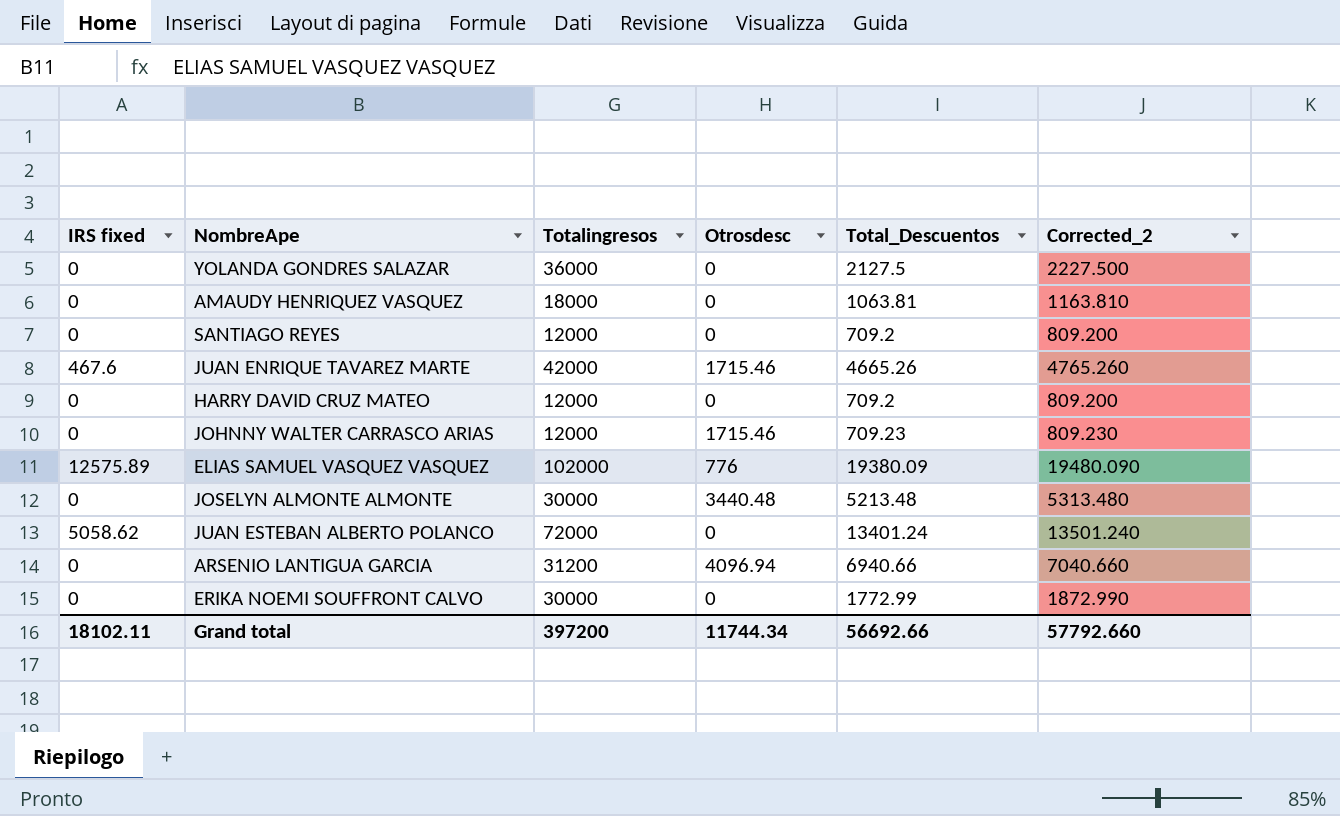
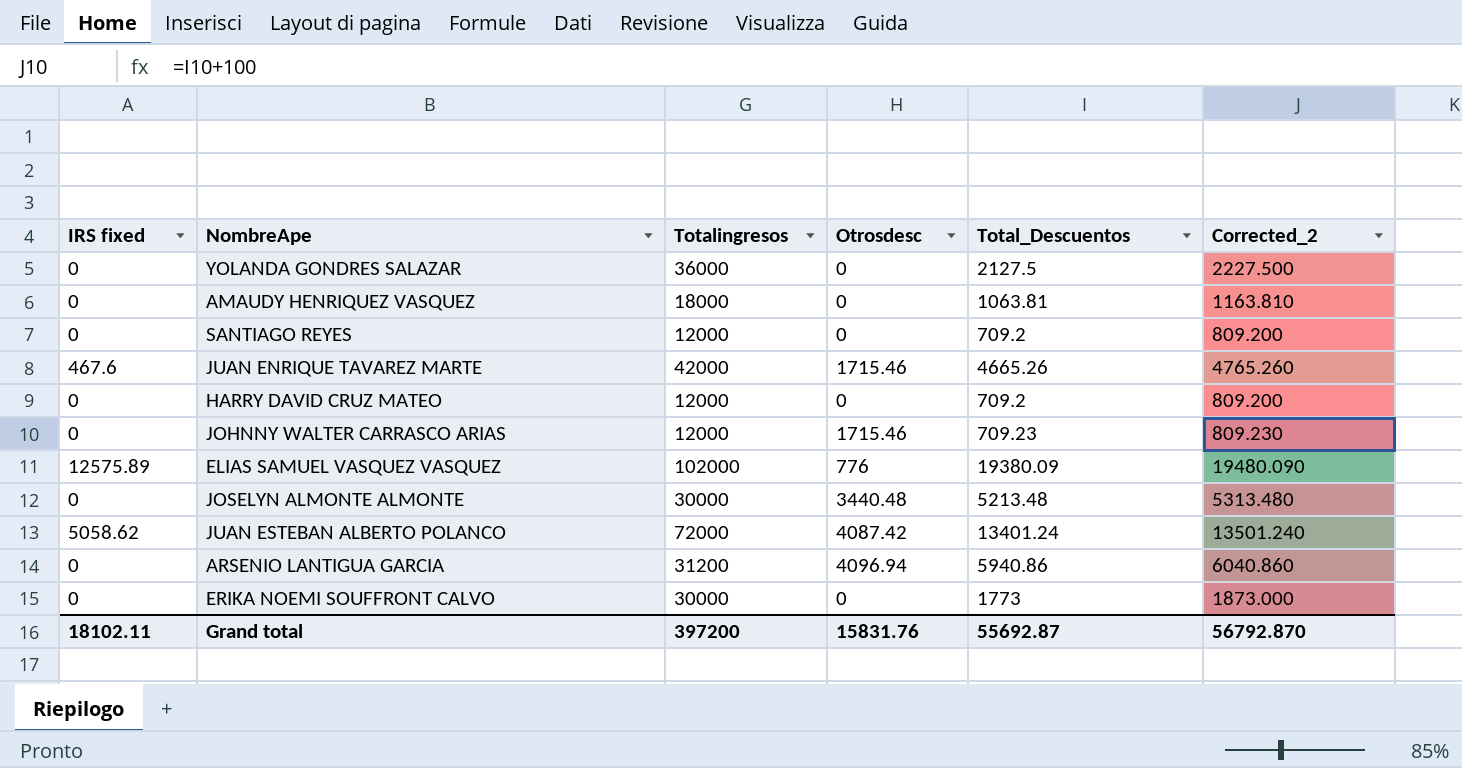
JUAN ESTEBAN ALBERTO POLANCO | Otrosdesc: 0 -> 4087.42
ARSENIO LANTIGUA GARCIA | Total_Descuentos: 6940.66 -> 5940.86
ARSENIO LANTIGUA GARCIA | Corrected_2: 7040.660 -> 6040.860
ERIKA NOEMI SOUFFRONT CALVO | Total_Descuentos: 1772.99 -> 1773
ERIKA NOEMI SOUFFRONT CALVO | Corrected_2: 1872.990 -> 1873.000
Grand total | Otrosdesc: 11744.34 -> 15831.76
Grand total | Total_Descuentos: 56692.66 -> 55692.87
Grand total | Corrected_2: 57792.660 -> 56792.870

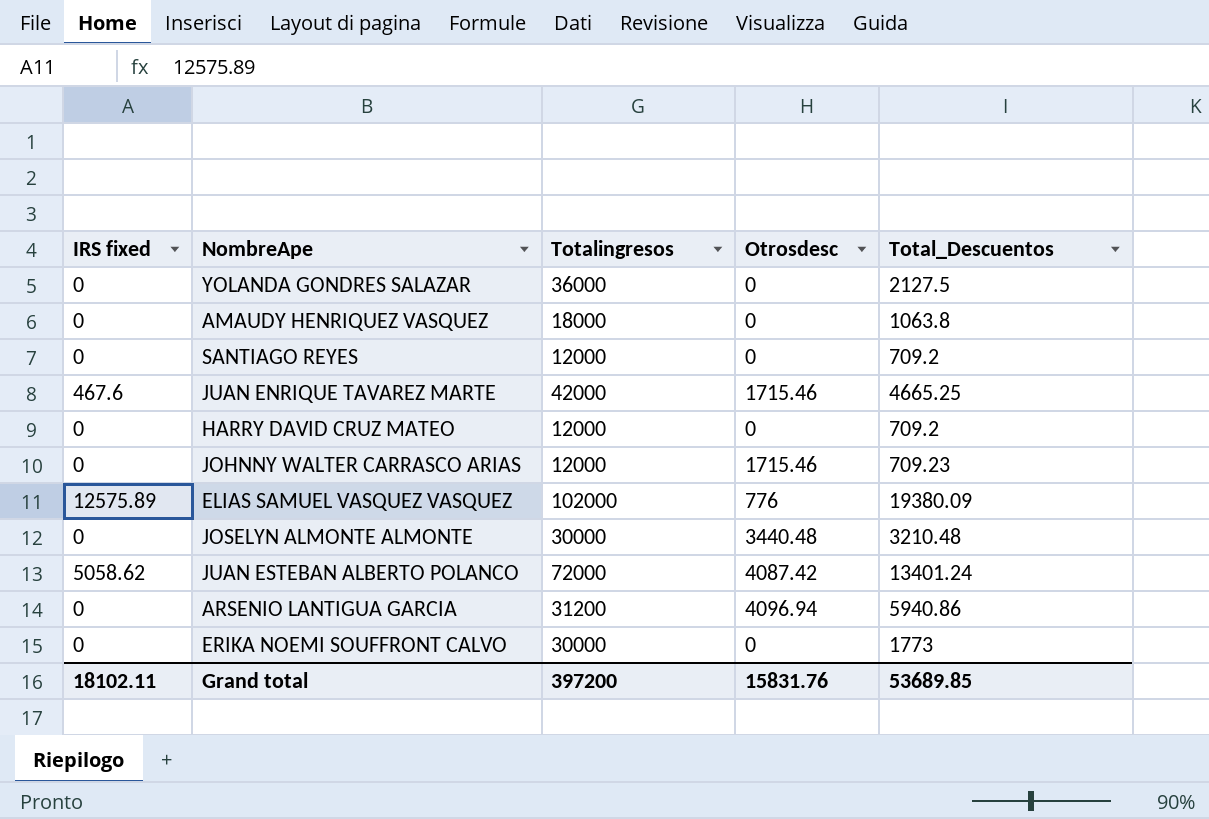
column Corrected_2 | formula: [Total_Descuentos] + 100 -> none
AMAUDY HENRIQUEZ VASQUEZ | Total_Descuentos: 1063.81 -> 1063.8
JUAN ENRIQUE TAVAREZ MARTE | Total_Descuentos: 4665.26 -> 4665.25
JOSELYN ALMONTE ALMONTE | Total_Descuentos: 5213.48 -> 3210.48
Grand total | Total_Descuentos: 55692.87 -> 53689.85

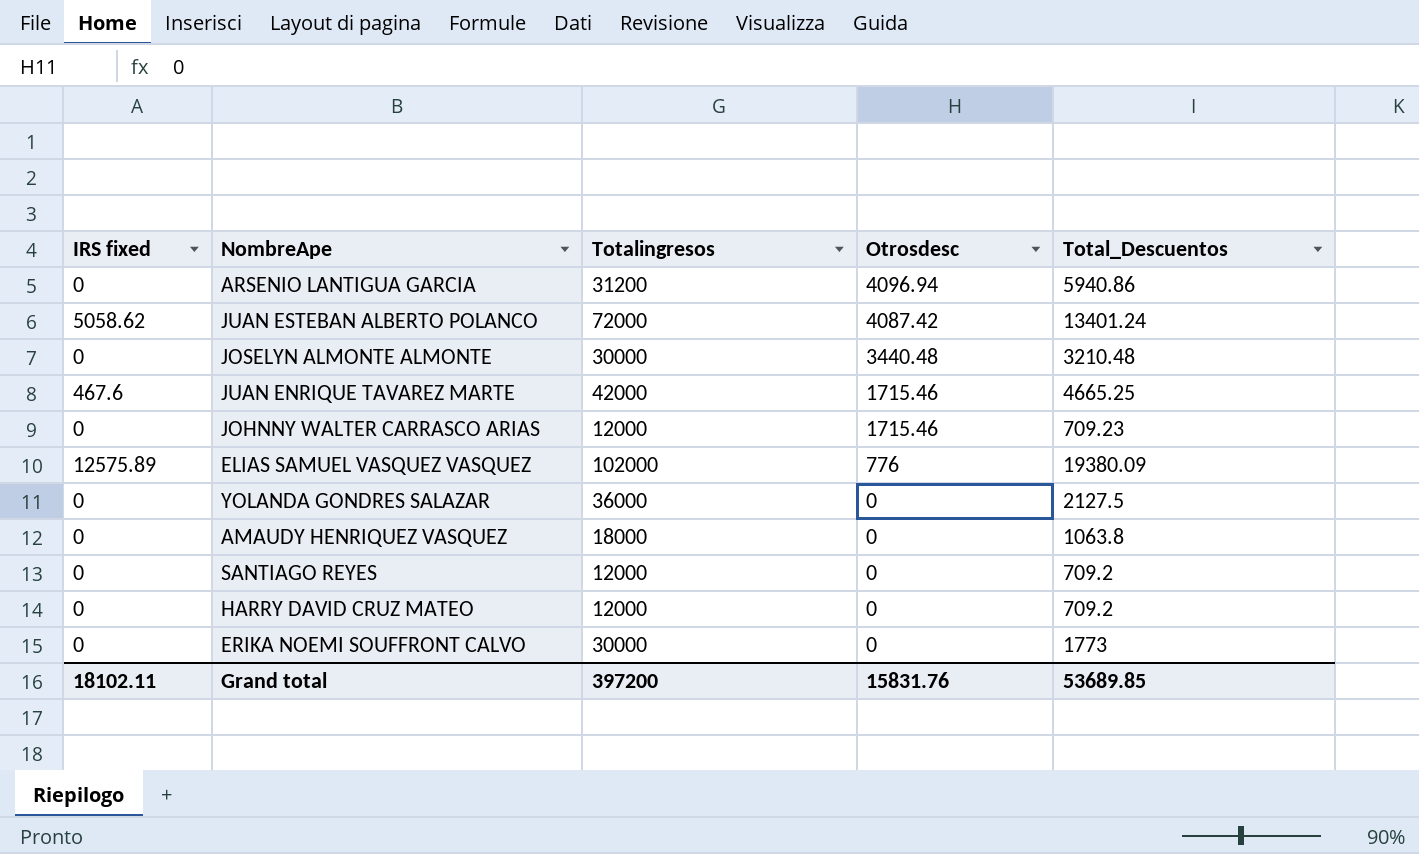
row order: none -> Otrosdesc descending

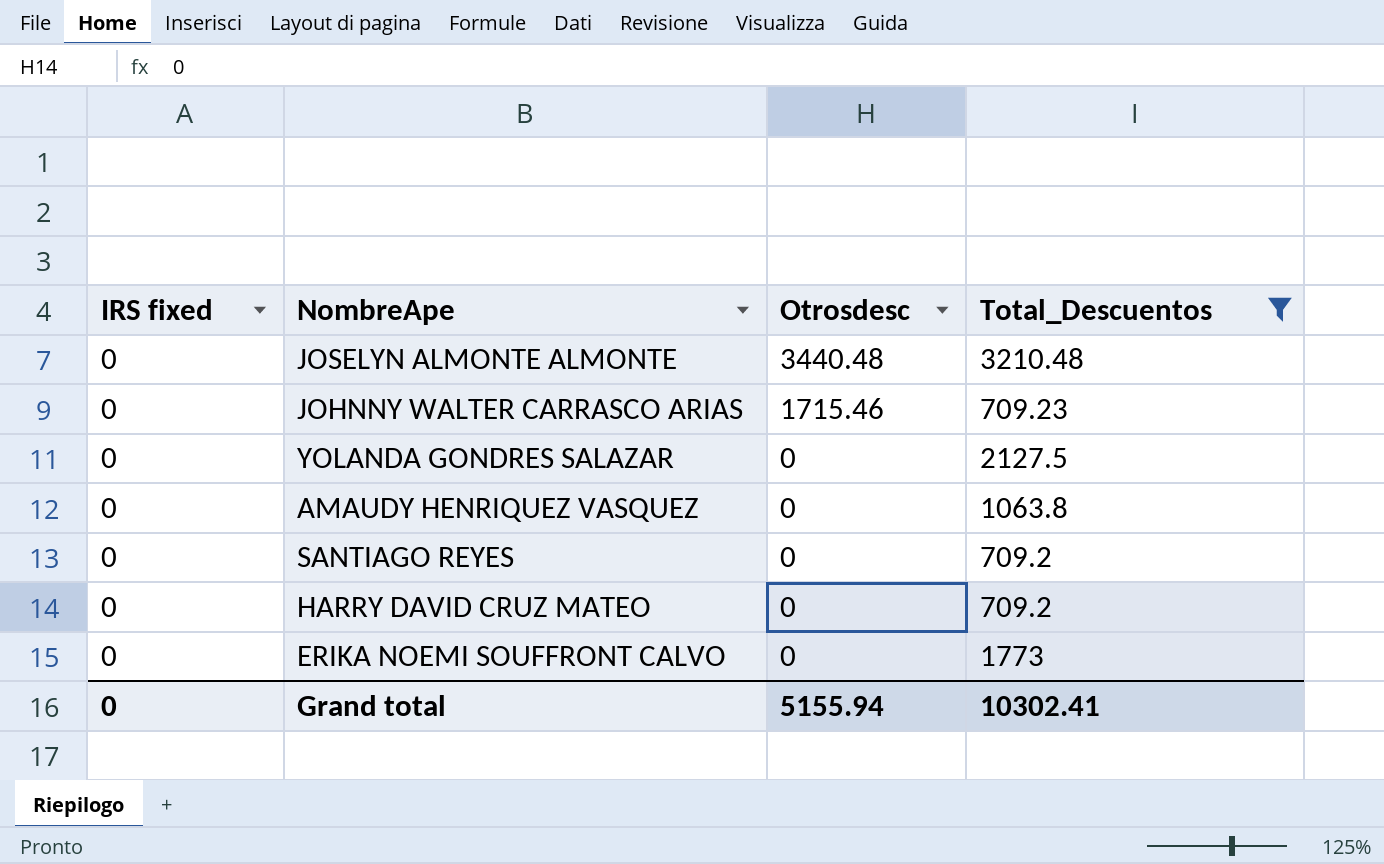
filter: none -> Total_Descuentos <= 3210.48
column Totalingresos | position: 3 -> none
Grand total | IRS fixed: 18102.11 -> 0
Grand total | Otrosdesc: 15831.76 -> 5155.94
Grand total | Total_Descuentos: 53689.85 -> 10302.41

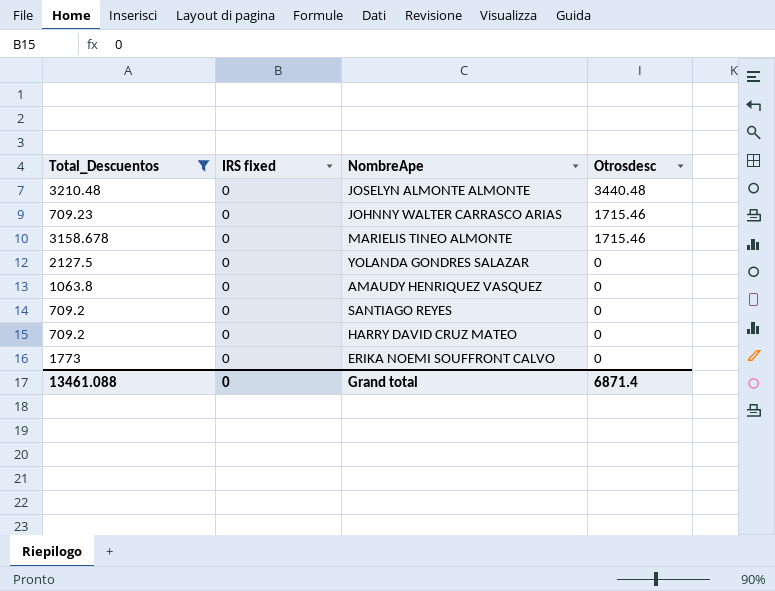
column Total_Descuentos | position: 4 -> 1
row MARIELIS TINEO ALMONTE: none -> 3158.678 | 0 | 1715.46
Grand total | Total_Descuentos: 10302.41 -> 13461.088
Grand total | Otrosdesc: 5155.94 -> 6871.4

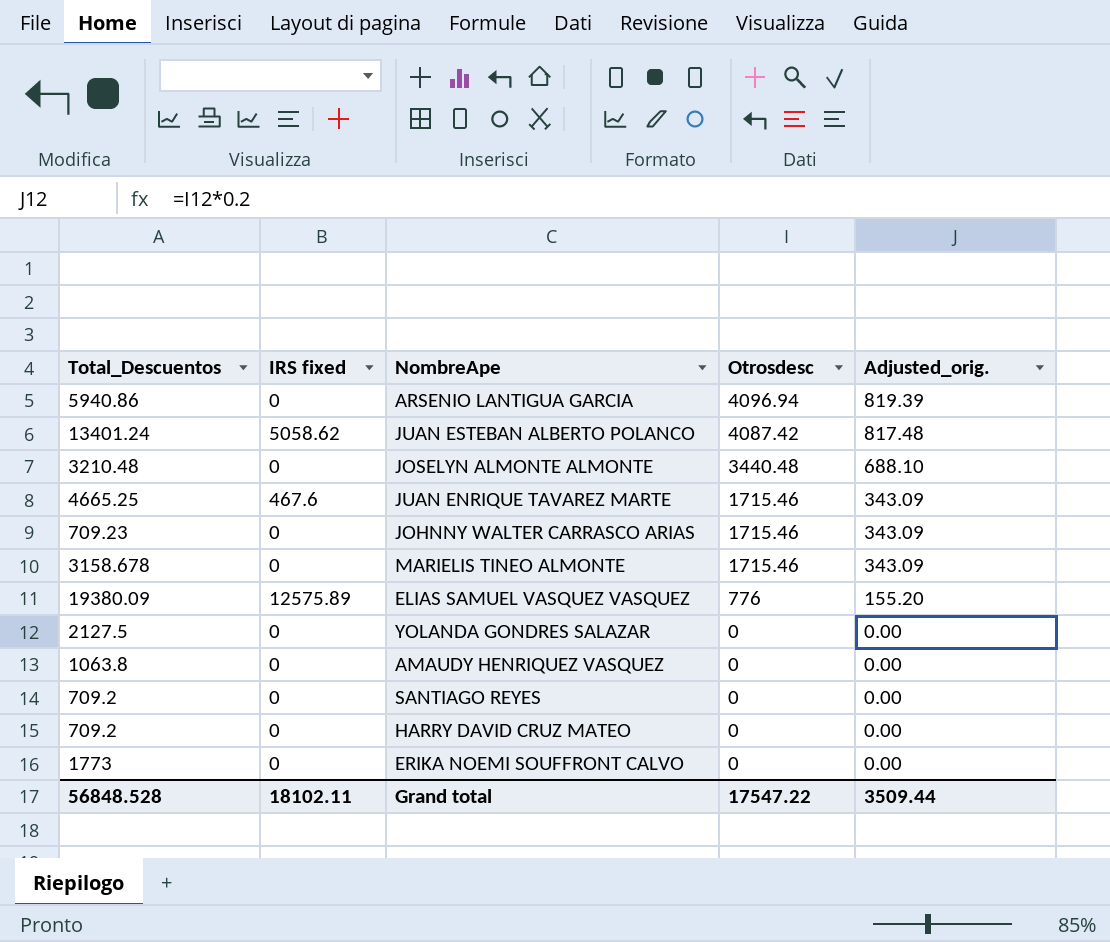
filter: Total_Descuentos <= 3210.48 -> none
column Adjusted_orig. | formula: none -> [Otrosdesc] * 0.2
Grand total | Total_Descuentos: 13461.088 -> 56848.528
Grand total | IRS fixed: 0 -> 18102.11
Grand total | Otrosdesc: 6871.4 -> 17547.22

